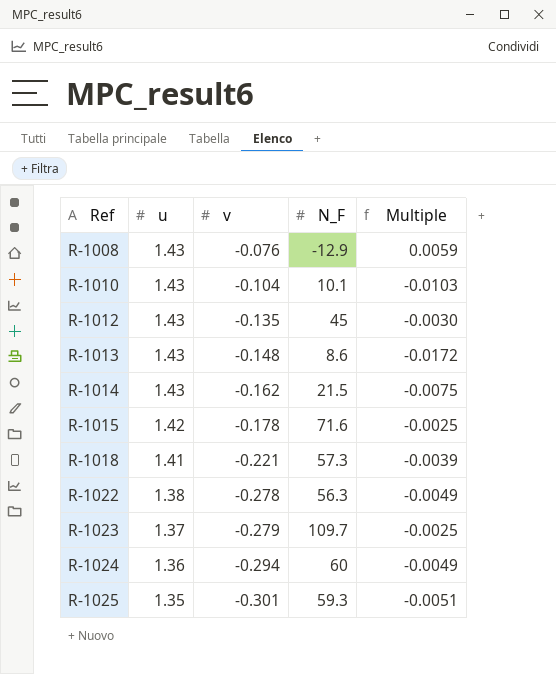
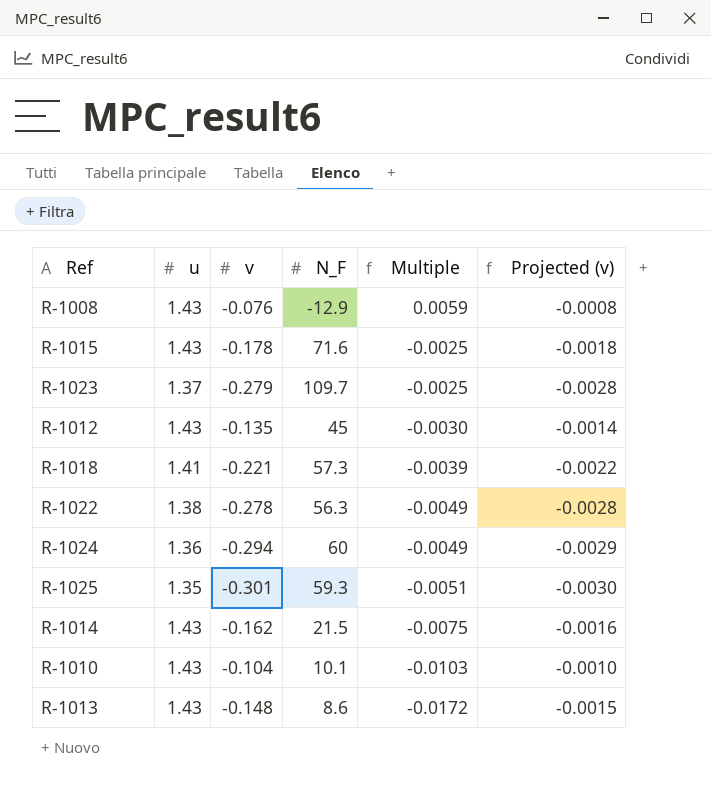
row order: Ref ascending -> Multiple descending
column Projected (v) | formula: none -> [v] * 0.01
R-1015 | u: 1.42 -> 1.43

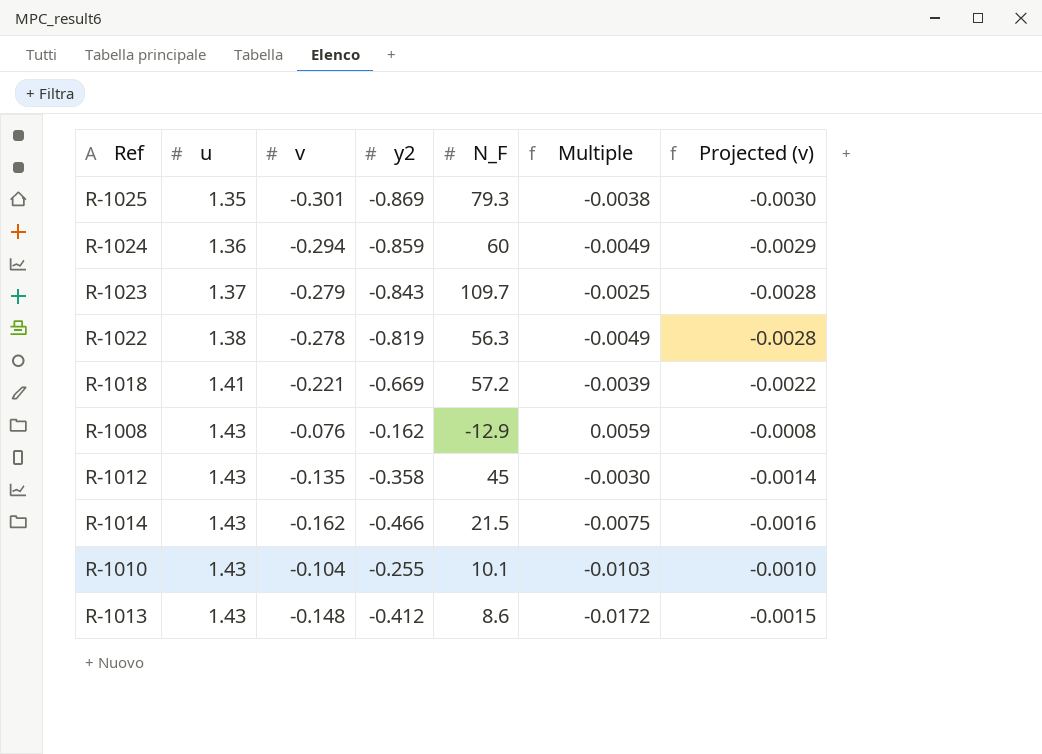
row order: Multiple descending -> u ascending
column y2 | position: none -> 4
row R-1015: 1.43 | -0.178 | 71.6 | -0.0025 | -0.0018 -> none
R-1025 | N_F: 59.3 -> 79.3
R-1025 | Multiple: -0.0051 -> -0.0038
R-1018 | N_F: 57.3 -> 57.2

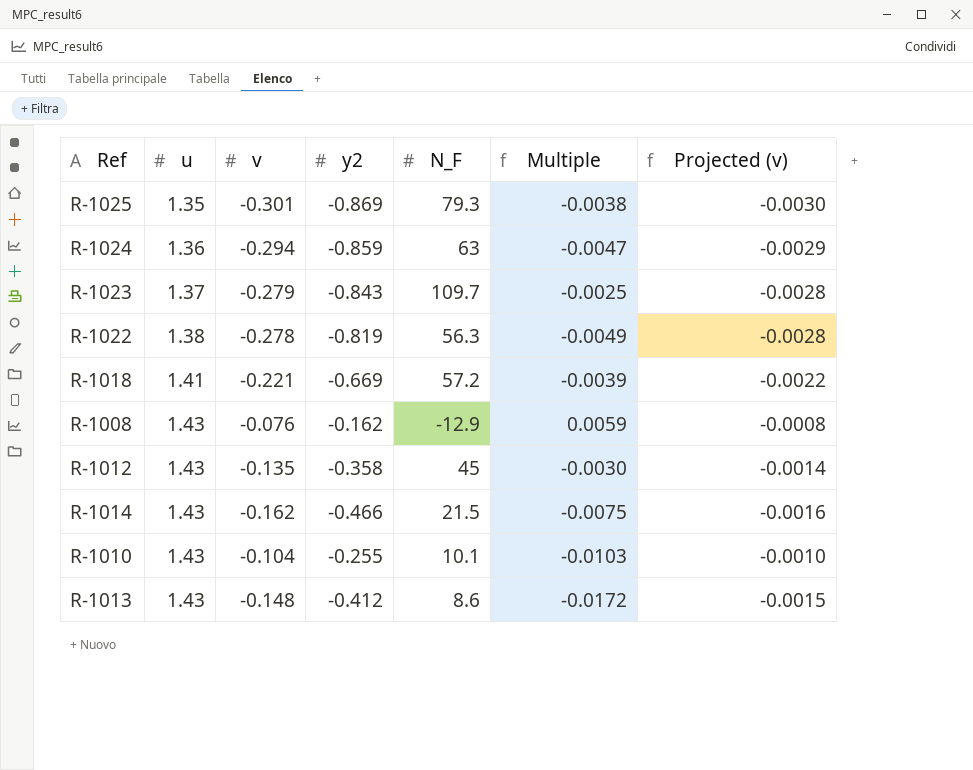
R-1024 | N_F: 60 -> 63
R-1024 | Multiple: -0.0049 -> -0.0047

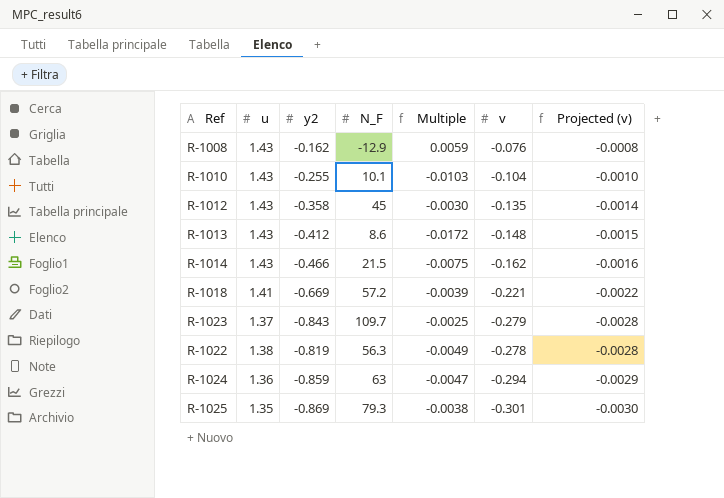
row order: u ascending -> Projected (v) descending
column v | position: 3 -> 6

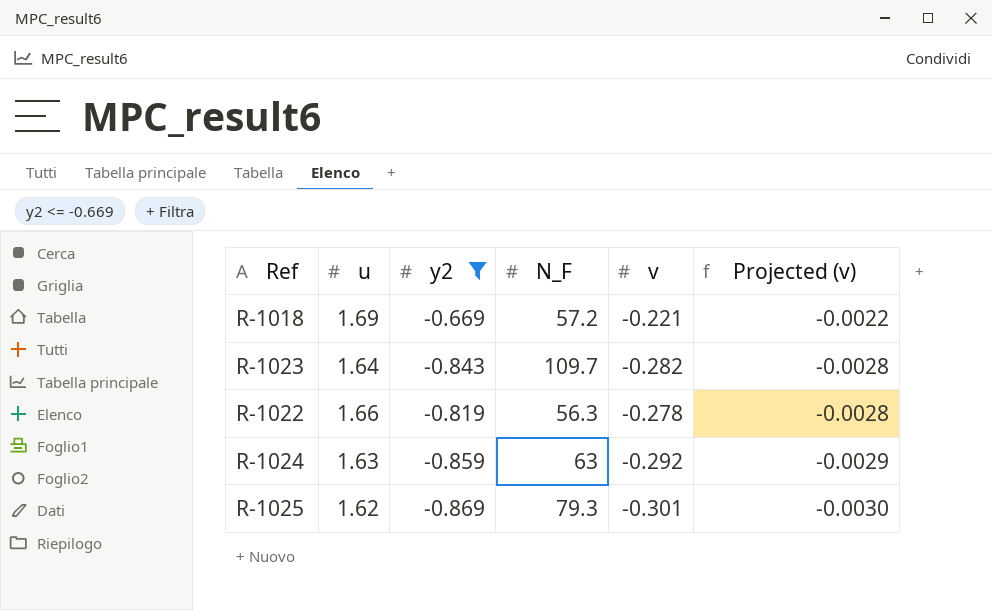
filter: none -> y2 <= -0.669
column Multiple | formula: [v] / [N_F] -> none
R-1018 | u: 1.41 -> 1.69
R-1023 | u: 1.37 -> 1.64
R-1023 | v: -0.279 -> -0.282
R-1022 | u: 1.38 -> 1.66
R-1024 | u: 1.36 -> 1.63
R-1024 | v: -0.294 -> -0.292
R-1025 | u: 1.35 -> 1.62

